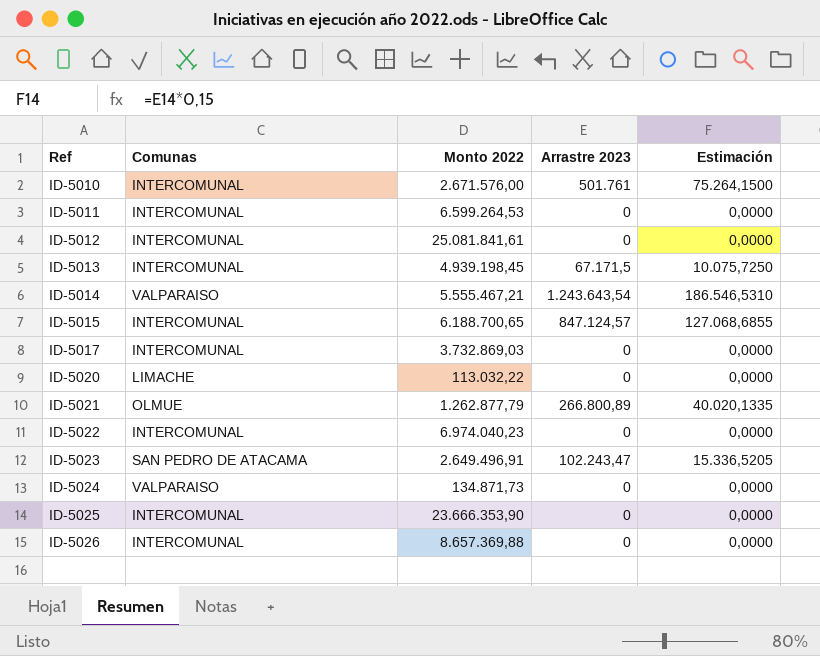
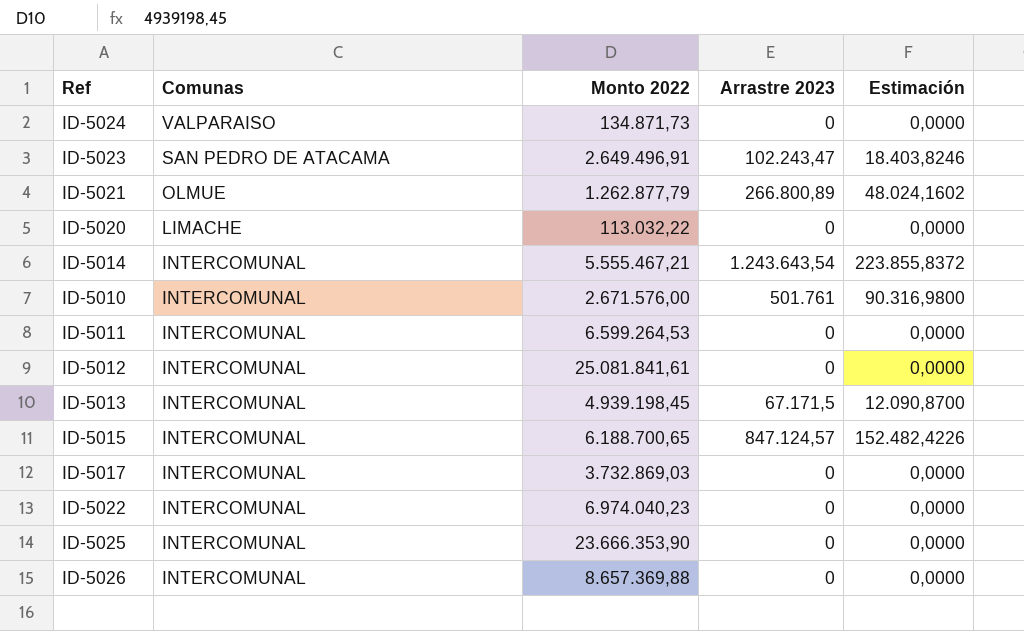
row order: Ref ascending -> Comunas descending
column Estimación | formula: [Arrastre 2023] * 0,15 -> [Arrastre 2023] * 0,18
ID-5014 | Comunas: VALPARAISO -> INTERCOMUNAL

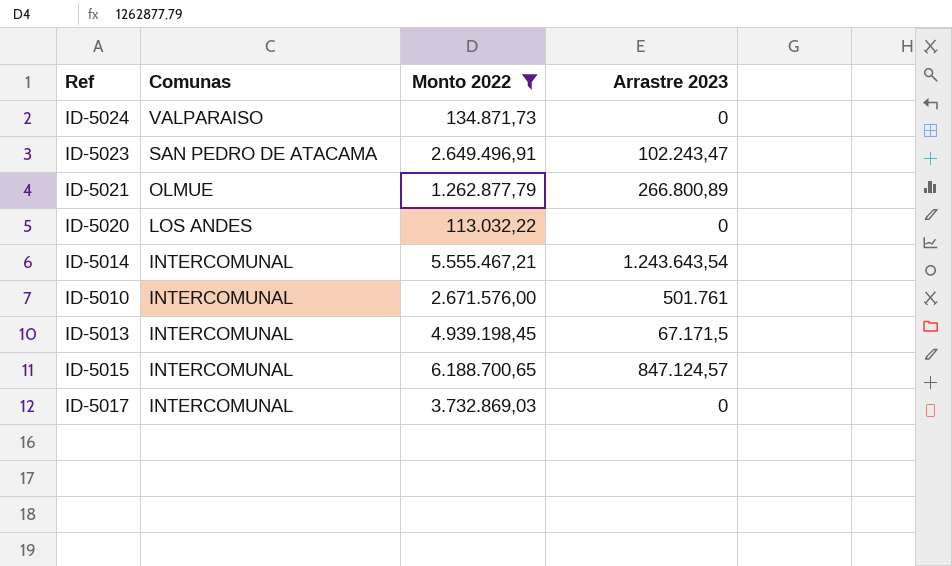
filter: none -> Monto 2022 <= 6.188.700,65
column Estimación | formula: [Arrastre 2023] * 0,18 -> none
ID-5020 | Comunas: LIMACHE -> LOS ANDES

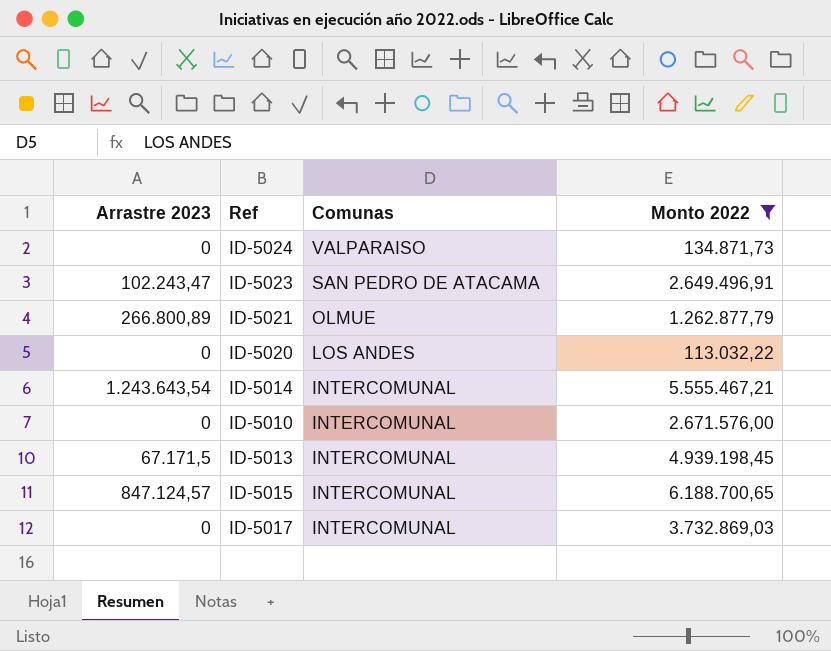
column Arrastre 2023 | position: 4 -> 1
ID-5010 | Arrastre 2023: 501.761 -> 0

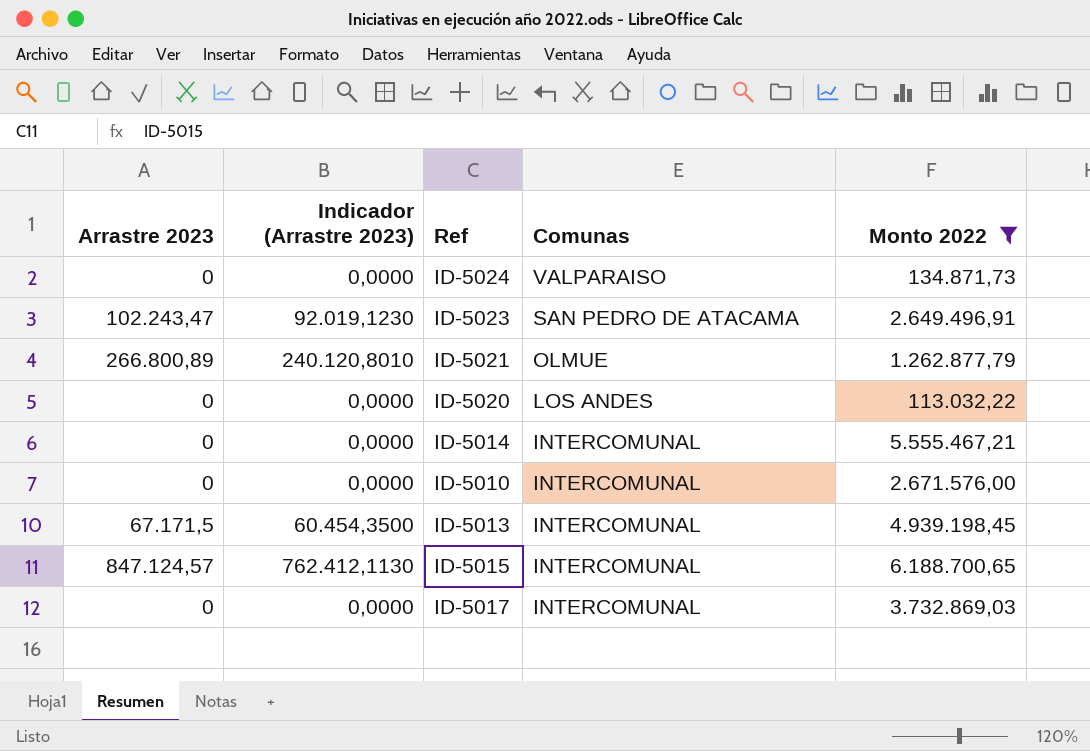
column Indicador (Arrastre 2023) | formula: none -> [Arrastre 2023] * 0,9
ID-5014 | Arrastre 2023: 1.243.643,54 -> 0

